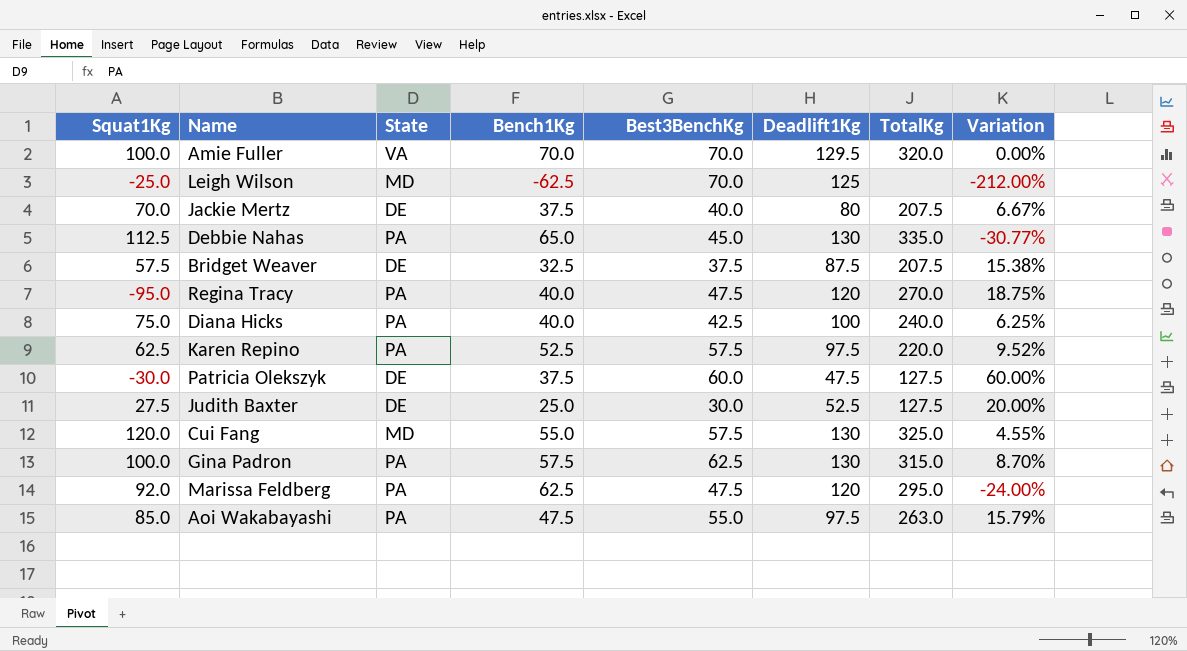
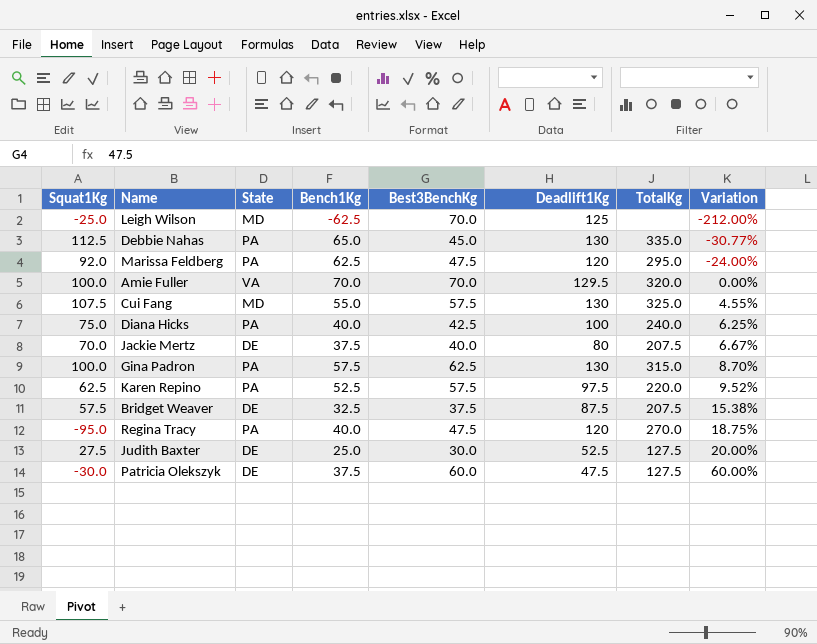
row order: none -> Variation ascending
row Aoi Wakabayashi: 85.0 | PA | 47.5 | 55.0 | 97.5 | 263.0 | 15.79% -> none
Cui Fang | Squat1Kg: 120.0 -> 107.5

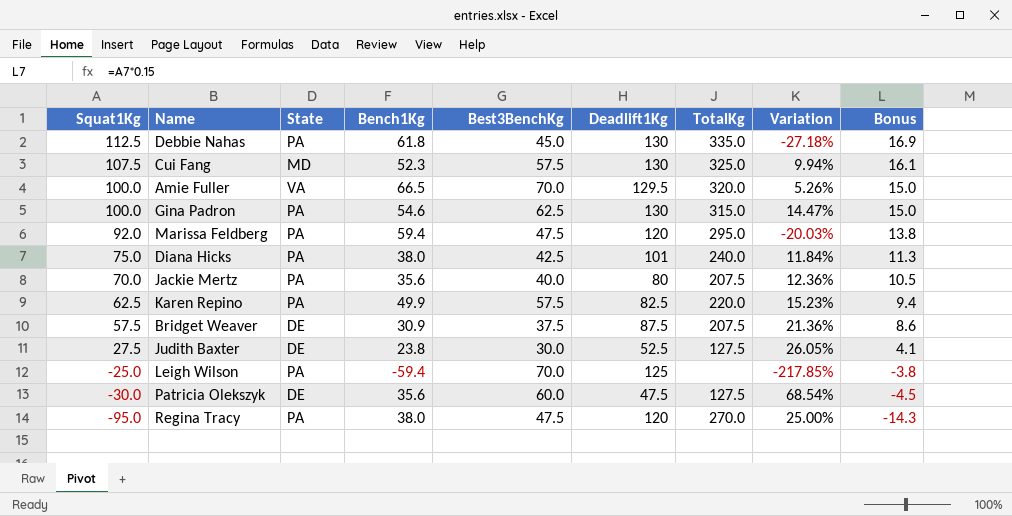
row order: Variation ascending -> Squat1Kg descending
column Bonus | formula: none -> [Squat1Kg] * 0.15
Debbie Nahas | Bench1Kg: 65.0 -> 61.8
Debbie Nahas | Variation: -30.77% -> -27.18%
Cui Fang | Bench1Kg: 55.0 -> 52.3
Cui Fang | Variation: 4.55% -> 9.94%
Amie Fuller | Bench1Kg: 70.0 -> 66.5
Amie Fuller | Variation: 0.00% -> 5.26%
Gina Padron | Bench1Kg: 57.5 -> 54.6
Gina Padron | Variation: 8.70% -> 14.47%
Marissa Feldberg | Bench1Kg: 62.5 -> 59.4
Marissa Feldberg | Variation: -24.00% -> -20.03%
Diana Hicks | Bench1Kg: 40.0 -> 38.0
Diana Hicks | Deadlift1Kg: 100 -> 101
Diana Hicks | Variation: 6.25% -> 11.84%
Jackie Mertz | State: DE -> PA
Jackie Mertz | Bench1Kg: 37.5 -> 35.6
Jackie Mertz | Variation: 6.67% -> 12.36%
Karen Repino | Bench1Kg: 52.5 -> 49.9
Karen Repino | Deadlift1Kg: 97.5 -> 82.5
Karen Repino | Variation: 9.52% -> 15.23%
Bridget Weaver | Bench1Kg: 32.5 -> 30.9
Bridget Weaver | Variation: 15.38% -> 21.36%
Judith Baxter | Bench1Kg: 25.0 -> 23.8
Judith Baxter | Variation: 20.00% -> 26.05%
Leigh Wilson | State: MD -> PA
Leigh Wilson | Bench1Kg: -62.5 -> -59.4
Leigh Wilson | Variation: -212.00% -> -217.85%
Patricia Olekszyk | Bench1Kg: 37.5 -> 35.6
Patricia Olekszyk | Variation: 60.00% -> 68.54%
Regina Tracy | Bench1Kg: 40.0 -> 38.0
Regina Tracy | Variation: 18.75% -> 25.00%

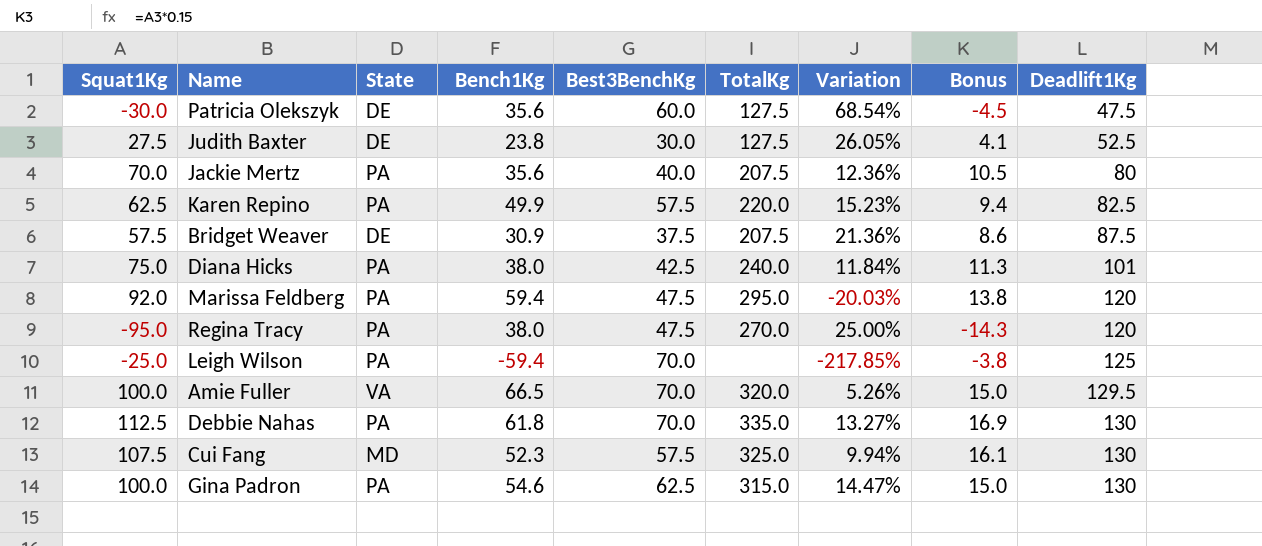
row order: Squat1Kg descending -> Deadlift1Kg ascending
column Deadlift1Kg | position: 6 -> 9
Debbie Nahas | Best3BenchKg: 45.0 -> 70.0
Debbie Nahas | Variation: -27.18% -> 13.27%

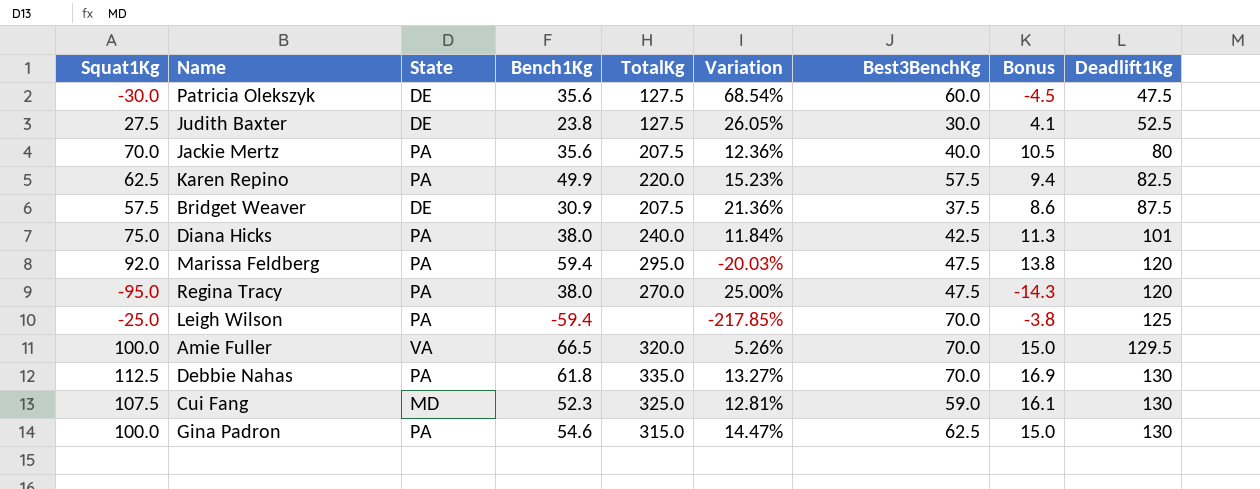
column Best3BenchKg | position: 5 -> 7
Cui Fang | Variation: 9.94% -> 12.81%
Cui Fang | Best3BenchKg: 57.5 -> 59.0

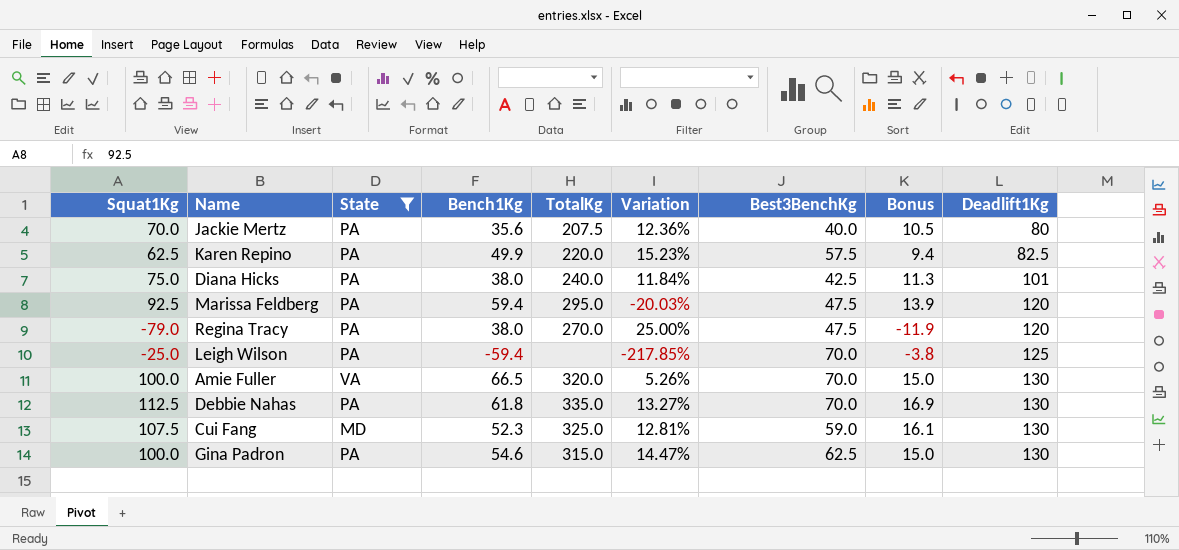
filter: none -> State != DE
Marissa Feldberg | Squat1Kg: 92.0 -> 92.5
Marissa Feldberg | Bonus: 13.8 -> 13.9
Regina Tracy | Squat1Kg: -95.0 -> -79.0
Regina Tracy | Bonus: -14.3 -> -11.9
Amie Fuller | Deadlift1Kg: 129.5 -> 130

